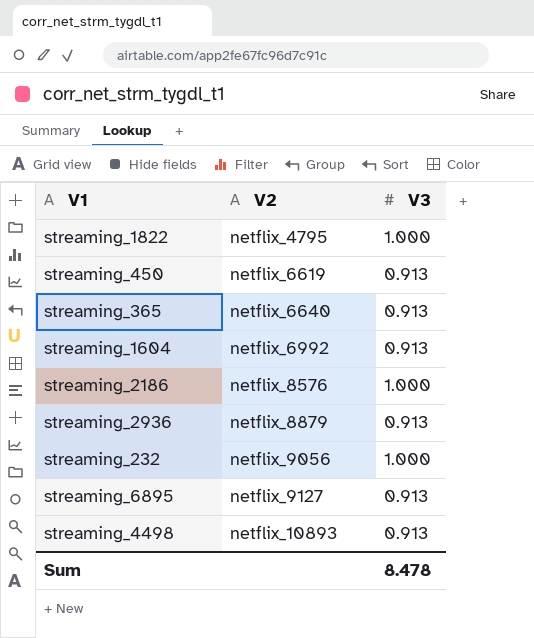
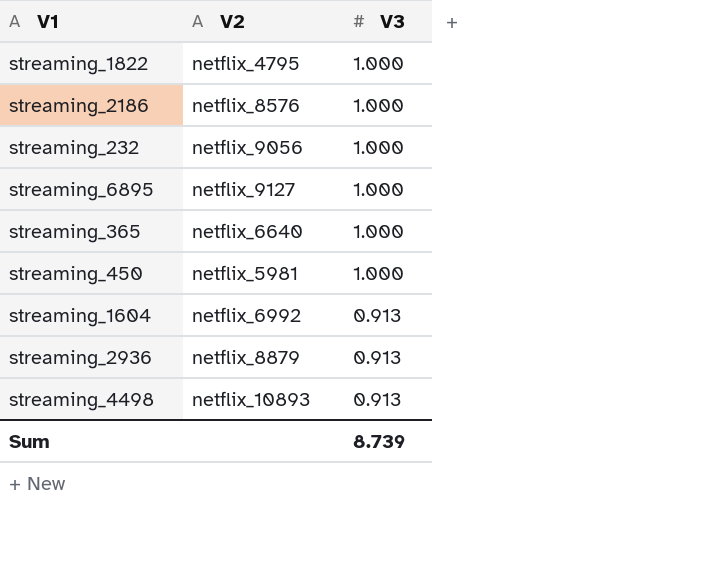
row order: V2 ascending -> V3 descending
streaming_6895 | V3: 0.913 -> 1.000
streaming_365 | V3: 0.913 -> 1.000
streaming_450 | V2: netflix_6619 -> netflix_5981
streaming_450 | V3: 0.913 -> 1.000
Sum | V3: 8.478 -> 8.739

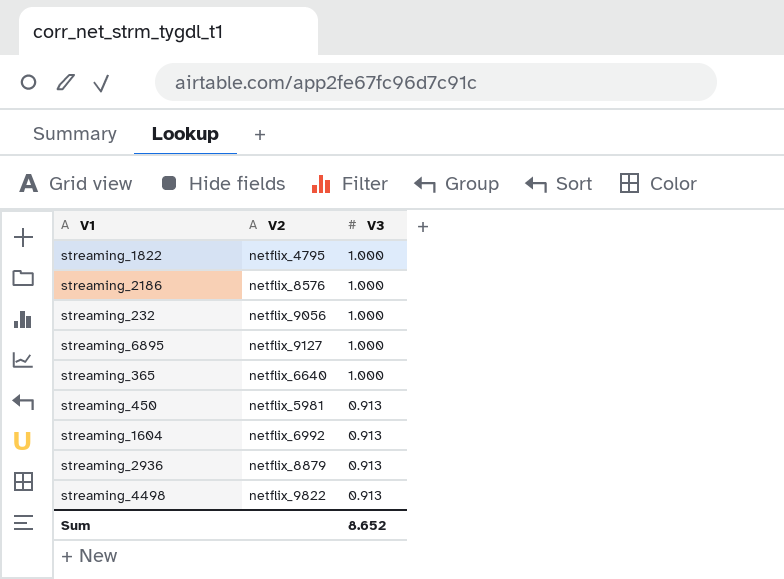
streaming_450 | V3: 1.000 -> 0.913
streaming_4498 | V2: netflix_10893 -> netflix_9822
Sum | V3: 8.739 -> 8.652

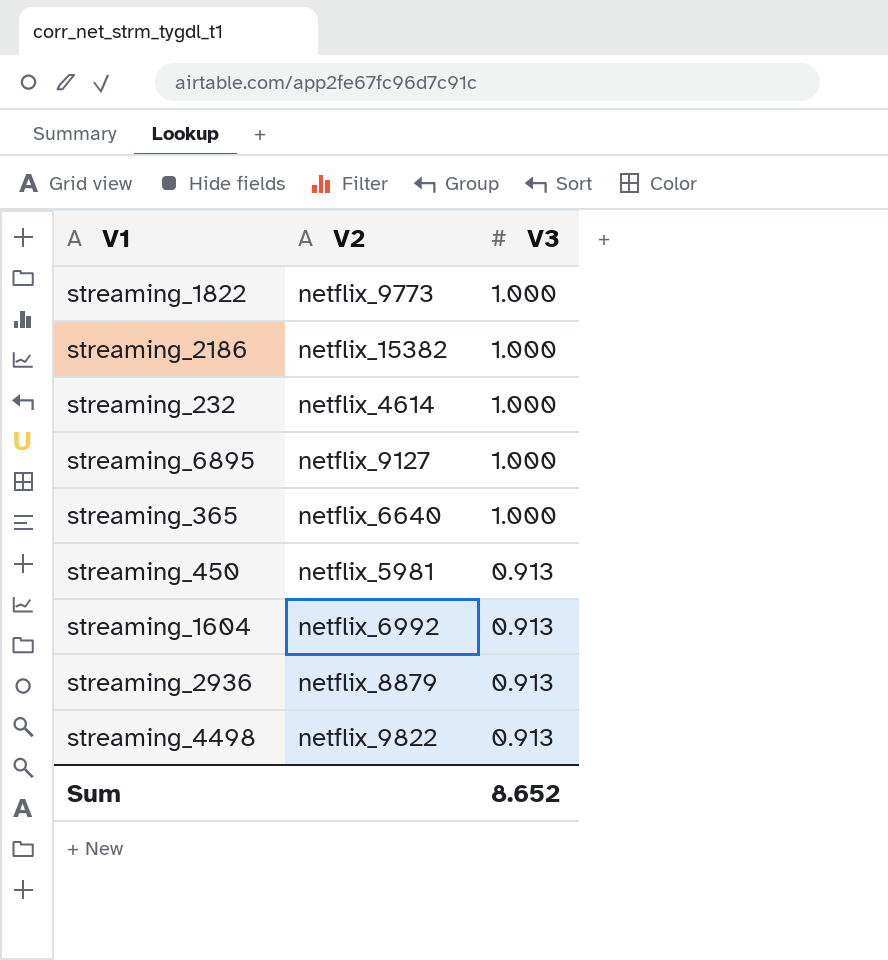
streaming_1822 | V2: netflix_4795 -> netflix_9773
streaming_2186 | V2: netflix_8576 -> netflix_15382
streaming_232 | V2: netflix_9056 -> netflix_4614

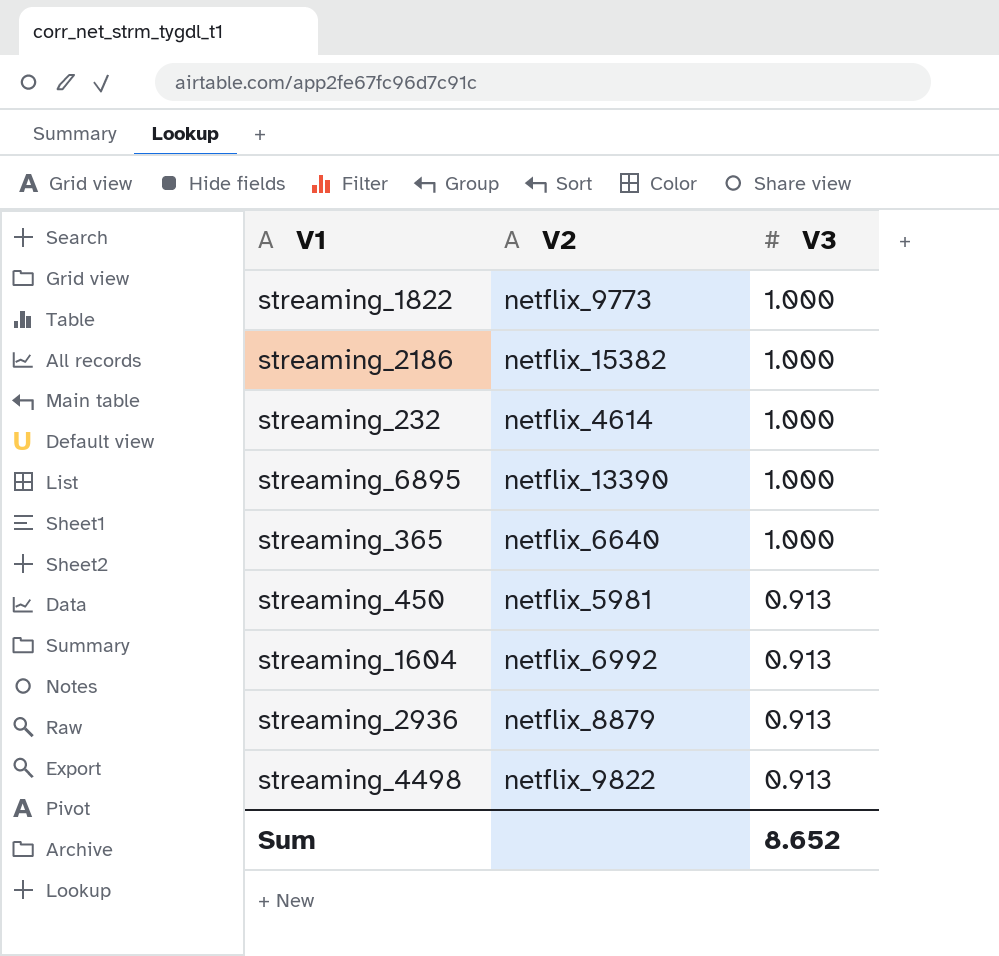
streaming_6895 | V2: netflix_9127 -> netflix_13390

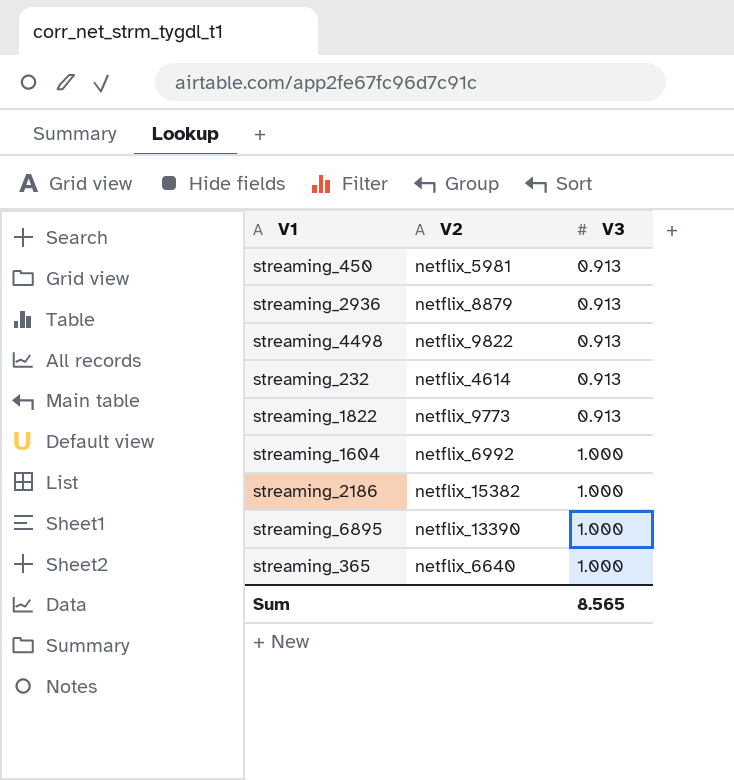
row order: V3 descending -> V3 ascending
streaming_232 | V3: 1.000 -> 0.913
streaming_1822 | V3: 1.000 -> 0.913
streaming_1604 | V3: 0.913 -> 1.000
Sum | V3: 8.652 -> 8.565

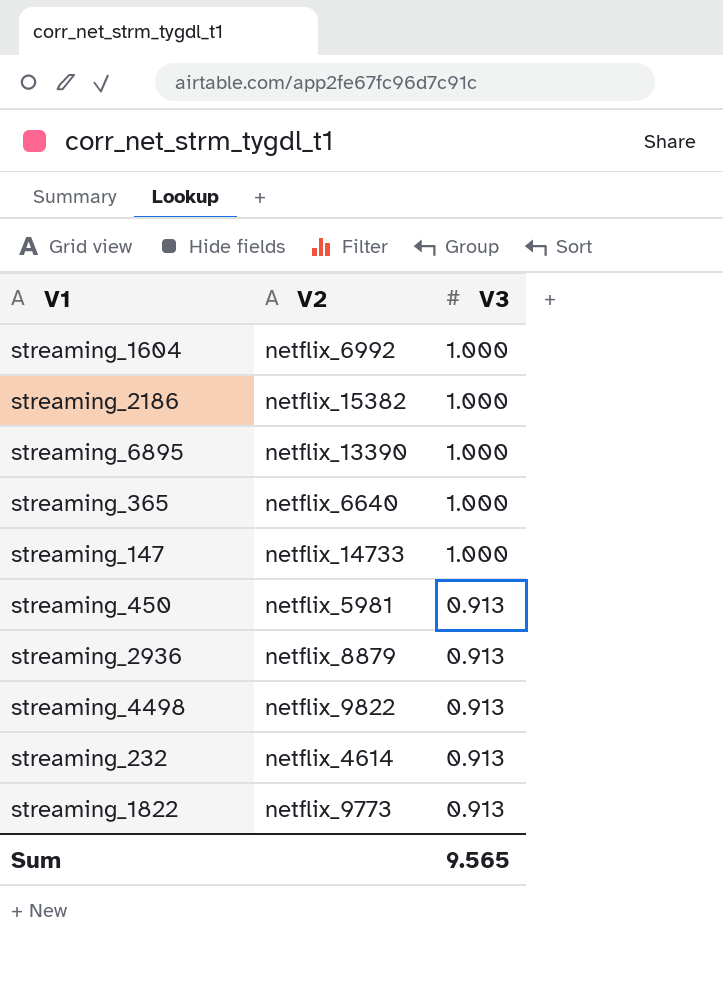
row order: V3 ascending -> V3 descending
row streaming_147: none -> netflix_14733 | 1.000
Sum | V3: 8.565 -> 9.565

